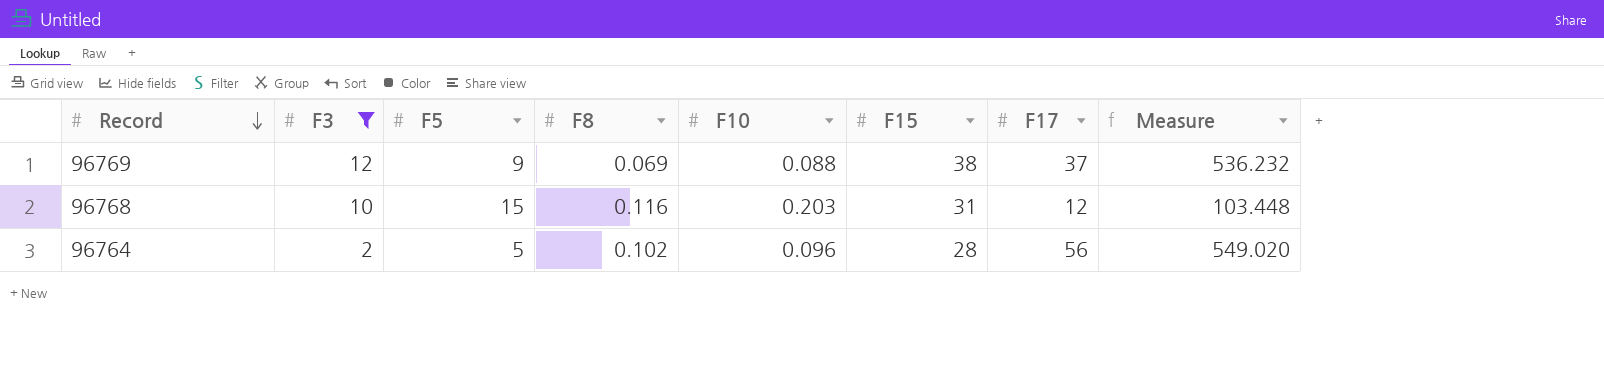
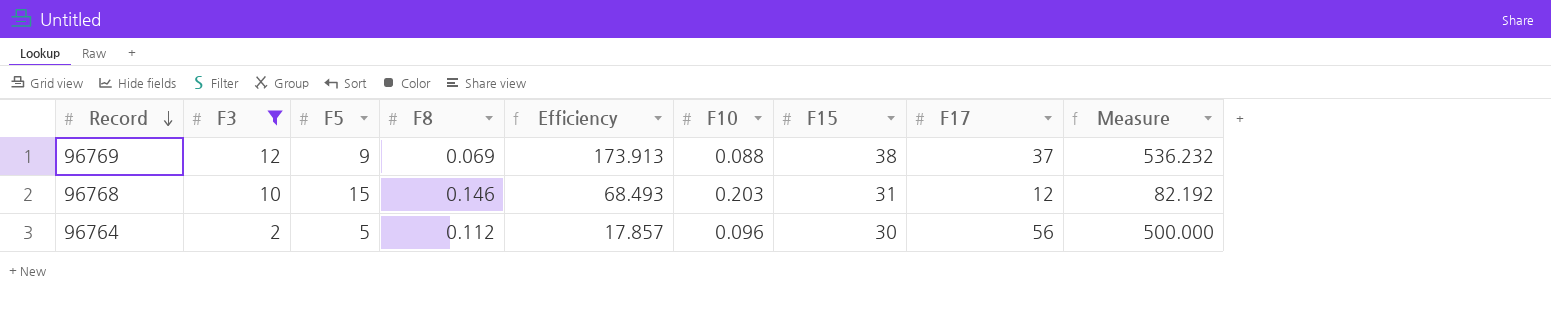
column Efficiency | formula: none -> [F3] / [F8]
96768 | F8: 0.116 -> 0.146
96768 | Measure: 103.448 -> 82.192
96764 | F8: 0.102 -> 0.112
96764 | F15: 28 -> 30
96764 | Measure: 549.020 -> 500.000

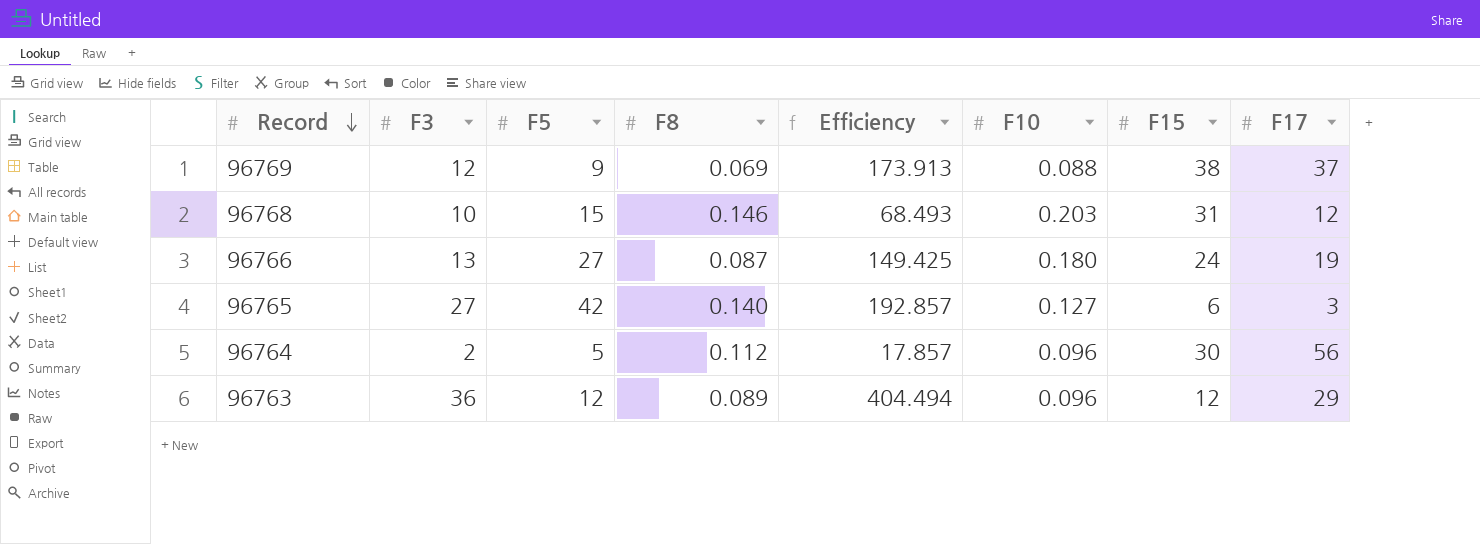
filter: F3 <= 12 -> none
column Measure | formula: [F17] / [F8] -> none

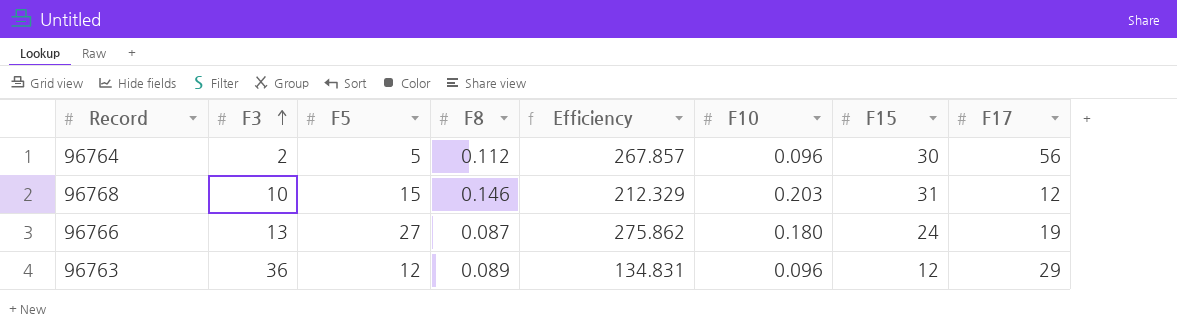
row order: Record descending -> F3 ascending
column Efficiency | formula: [F3] / [F8] -> [F15] / [F8]
row 96769: 12 | 9 | 0.069 | 173.913 | 0.088 | 38 | 37 -> none
row 96765: 27 | 42 | 0.140 | 192.857 | 0.127 | 6 | 3 -> none

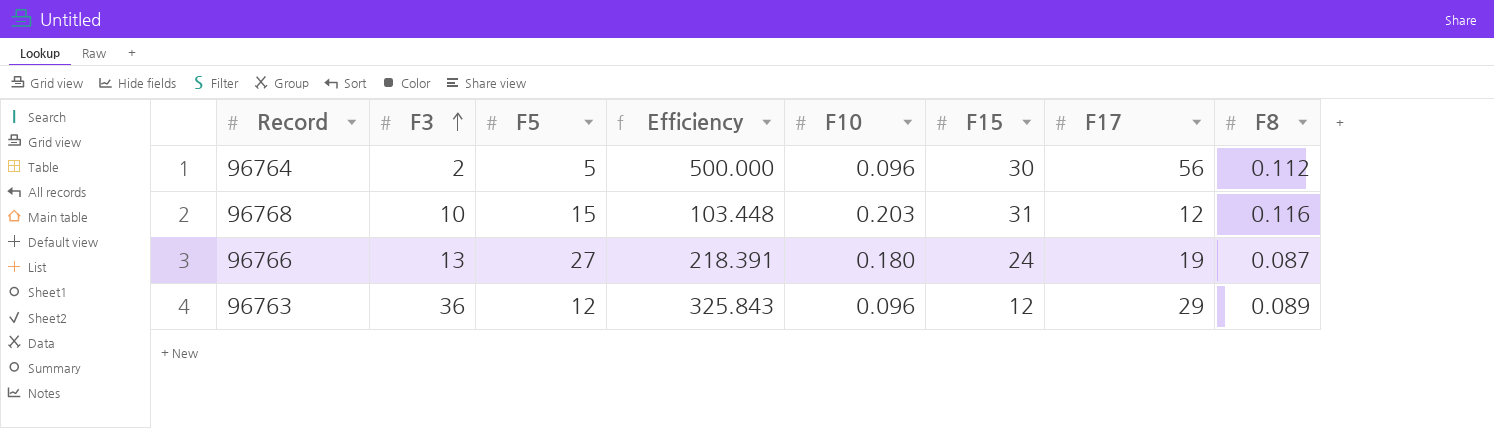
column Efficiency | formula: [F15] / [F8] -> [F17] / [F8]
column F8 | position: 4 -> 8
96768 | F8: 0.146 -> 0.116

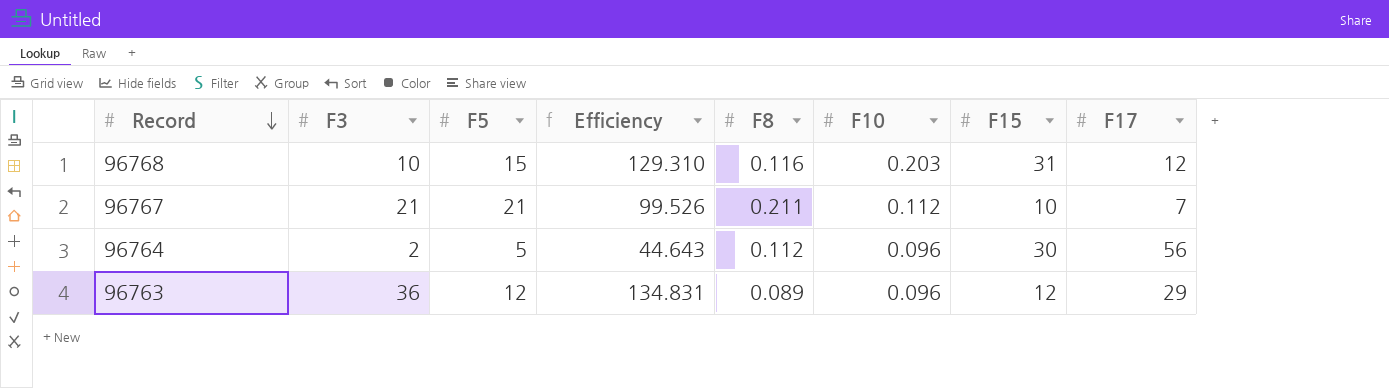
row order: F3 ascending -> Record descending
column Efficiency | formula: [F17] / [F8] -> [F5] / [F8]
column F8 | position: 8 -> 5
row 96766: 13 | 27 | 218.391 | 0.180 | 24 | 19 | 0.087 -> none
row 96767: none -> 21 | 21 | 99.526 | 0.211 | 0.112 | 10 | 7

